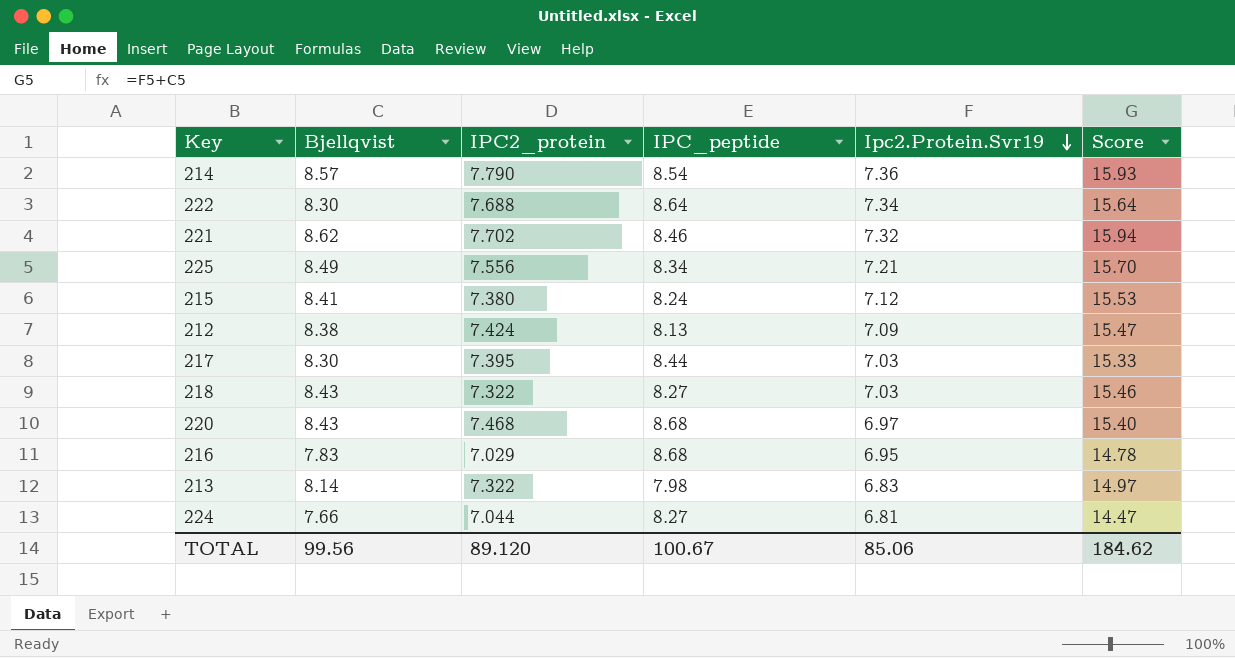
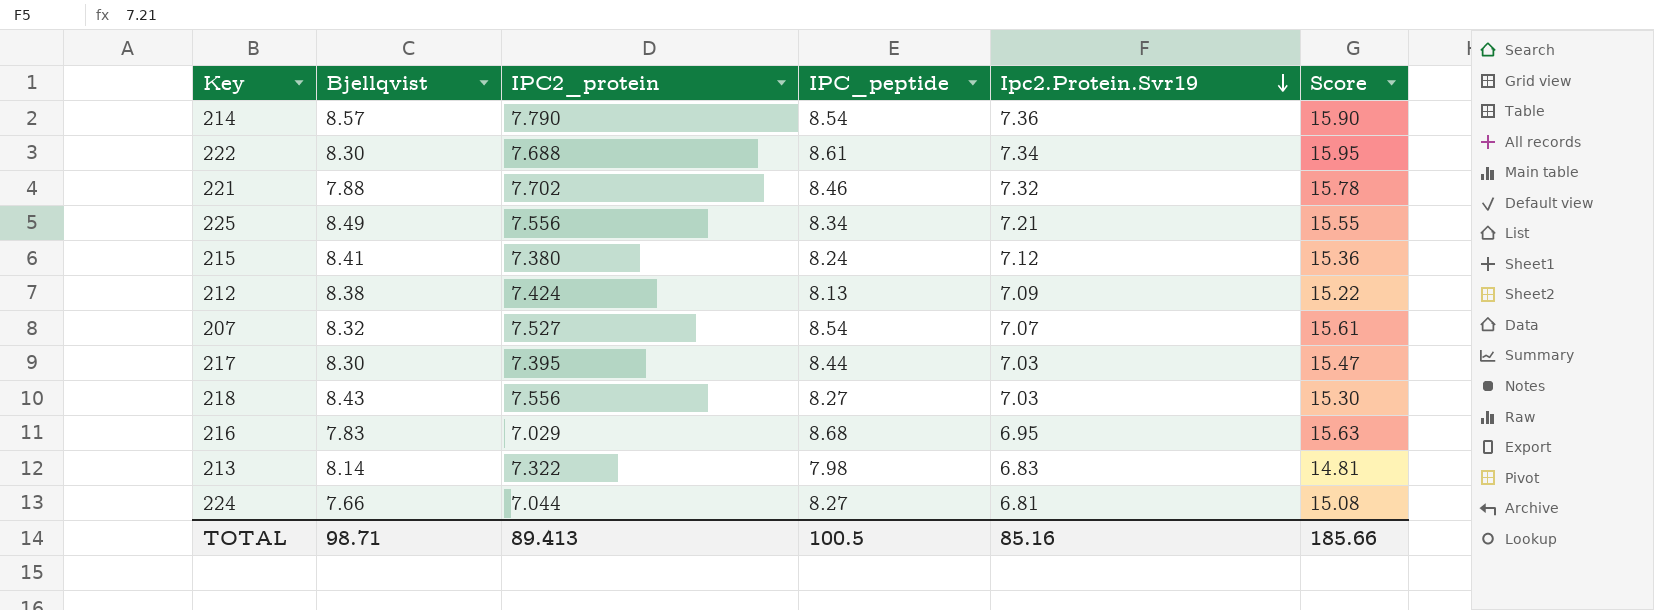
column Score | formula: [Bjellqvist] + [Ipc2.Protein.Svr19] -> [IPC_peptide] + [Ipc2.Protein.Svr19]
row 220: 8.43 | 7.468 | 8.68 | 6.97 | 15.40 -> none
222 | IPC_peptide: 8.64 -> 8.61
221 | Bjellqvist: 8.62 -> 7.88
row 207: none -> 8.32 | 7.527 | 8.54 | 7.07 | 15.61
218 | IPC2_protein: 7.322 -> 7.556
TOTAL | Bjellqvist: 99.56 -> 98.71
TOTAL | IPC2_protein: 89.120 -> 89.413
TOTAL | IPC_peptide: 100.67 -> 100.5
TOTAL | Ipc2.Protein.Svr19: 85.06 -> 85.16
TOTAL | Score: 184.62 -> 185.66

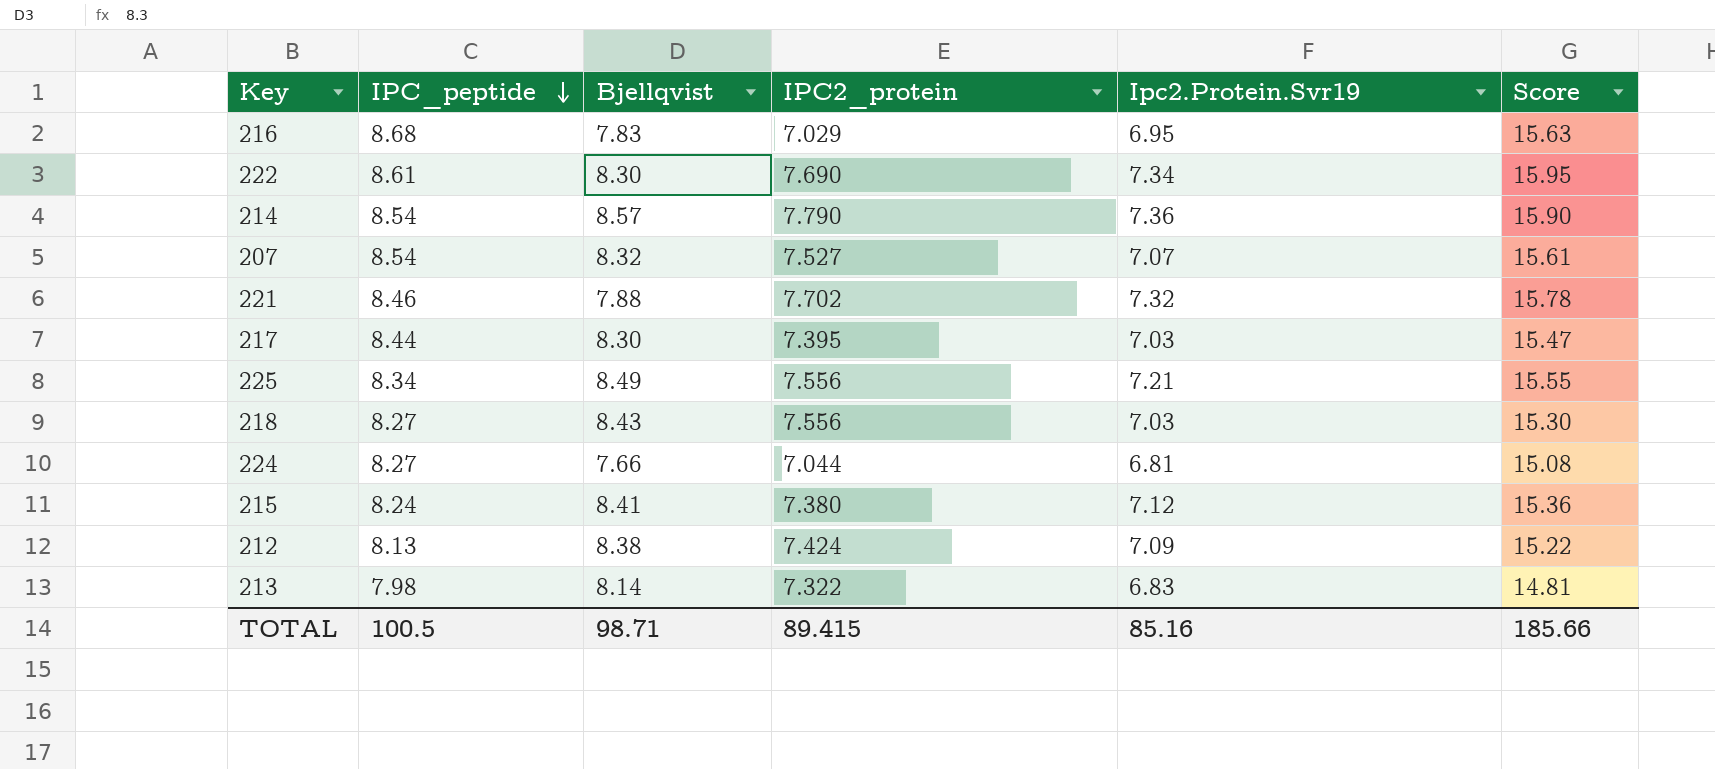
row order: Ipc2.Protein.Svr19 descending -> IPC_peptide descending
column IPC_peptide | position: 4 -> 2
222 | IPC2_protein: 7.688 -> 7.690
TOTAL | IPC2_protein: 89.413 -> 89.415

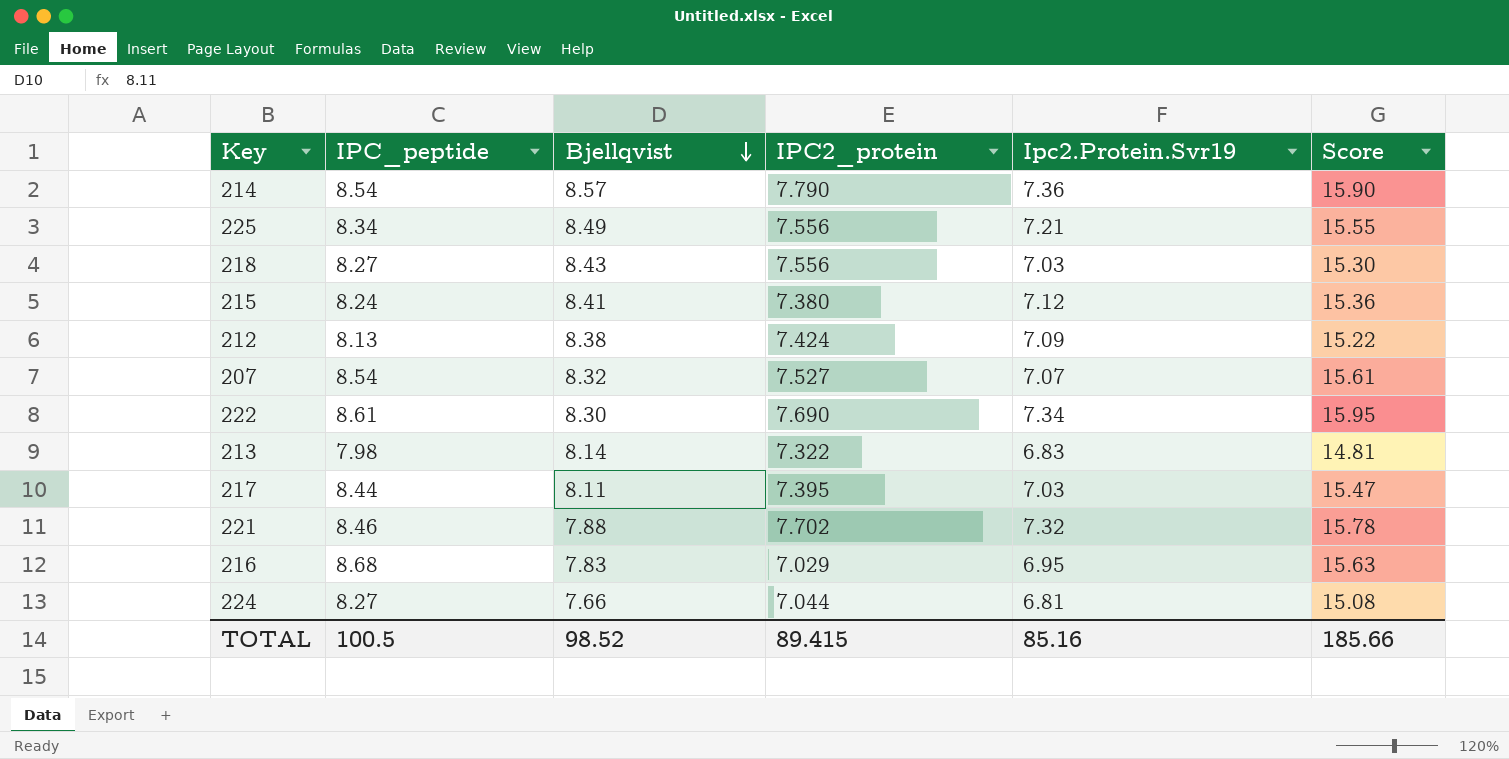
row order: IPC_peptide descending -> Bjellqvist descending
217 | Bjellqvist: 8.30 -> 8.11
TOTAL | Bjellqvist: 98.71 -> 98.52

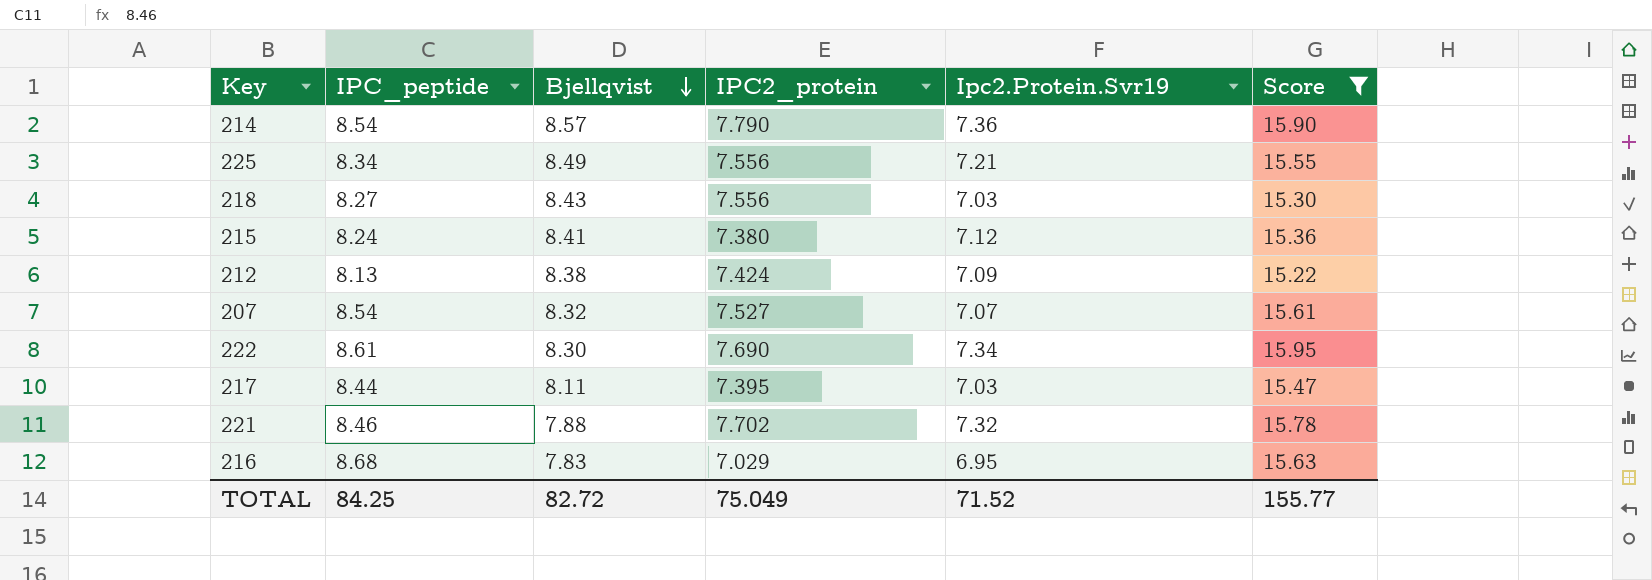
filter: none -> Score >= 15.22
TOTAL | IPC_peptide: 100.5 -> 84.25
TOTAL | Bjellqvist: 98.52 -> 82.72
TOTAL | IPC2_protein: 89.415 -> 75.049
TOTAL | Ipc2.Protein.Svr19: 85.16 -> 71.52
TOTAL | Score: 185.66 -> 155.77

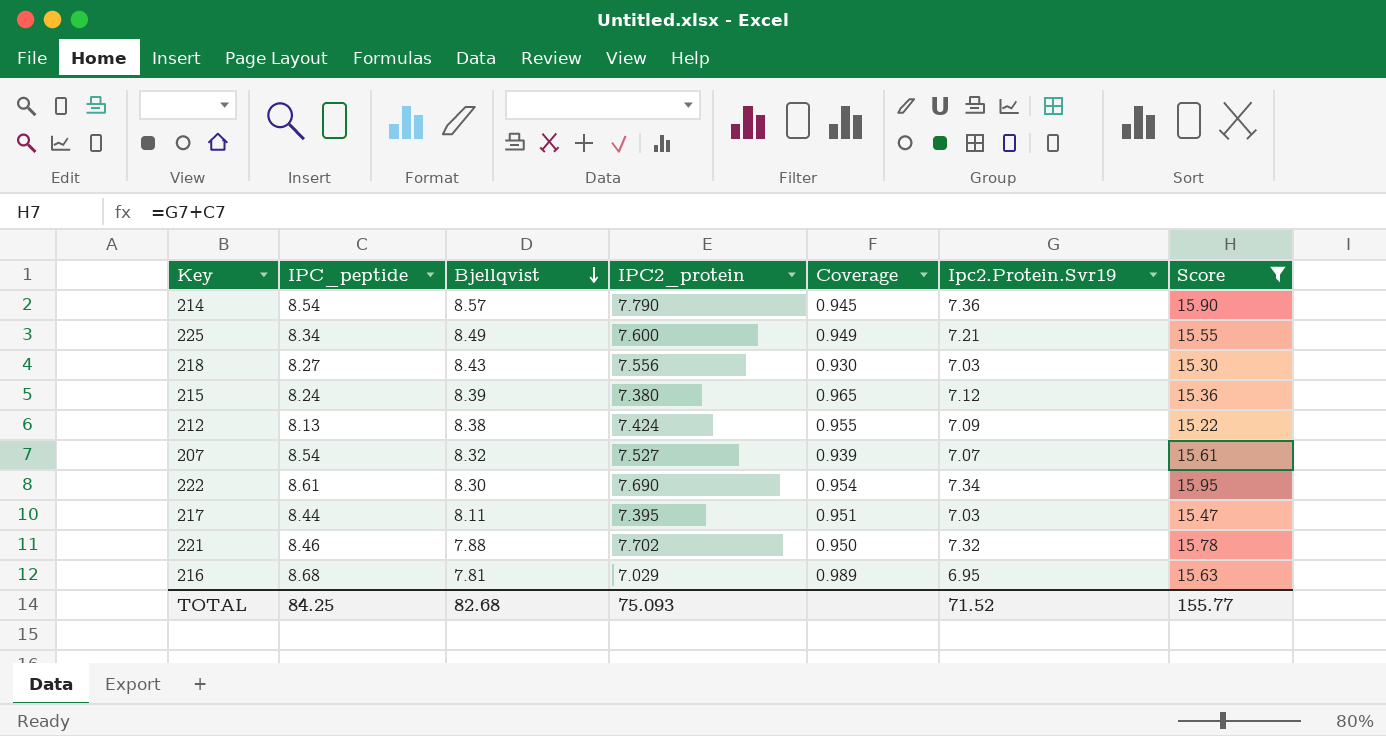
column Coverage | formula: none -> [Ipc2.Protein.Svr19] / [IPC2_protein]
225 | IPC2_protein: 7.556 -> 7.600
215 | Bjellqvist: 8.41 -> 8.39
216 | Bjellqvist: 7.83 -> 7.81
TOTAL | Bjellqvist: 82.72 -> 82.68
TOTAL | IPC2_protein: 75.049 -> 75.093

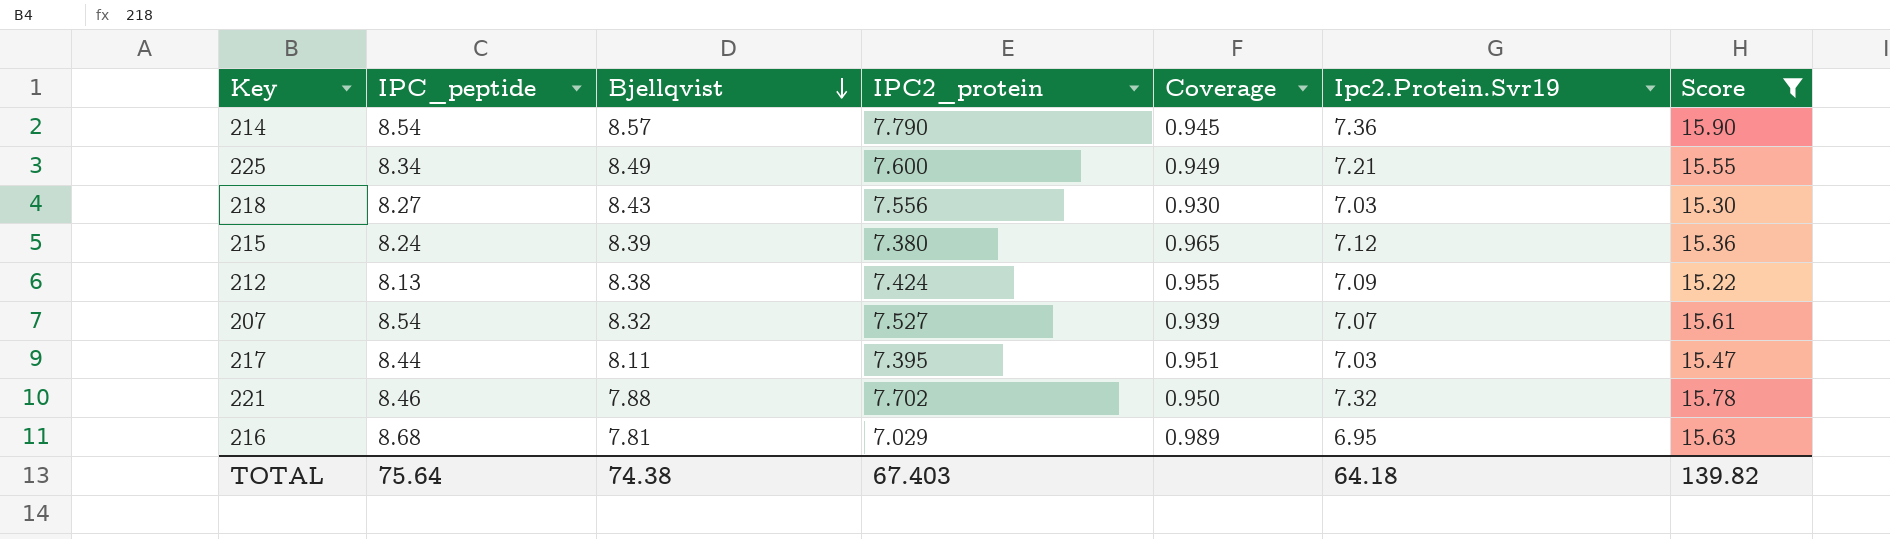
row 222: 8.61 | 8.30 | 7.690 | 0.954 | 7.34 | 15.95 -> none
TOTAL | IPC_peptide: 84.25 -> 75.64
TOTAL | Bjellqvist: 82.68 -> 74.38
TOTAL | IPC2_protein: 75.093 -> 67.403
TOTAL | Ipc2.Protein.Svr19: 71.52 -> 64.18
TOTAL | Score: 155.77 -> 139.82

